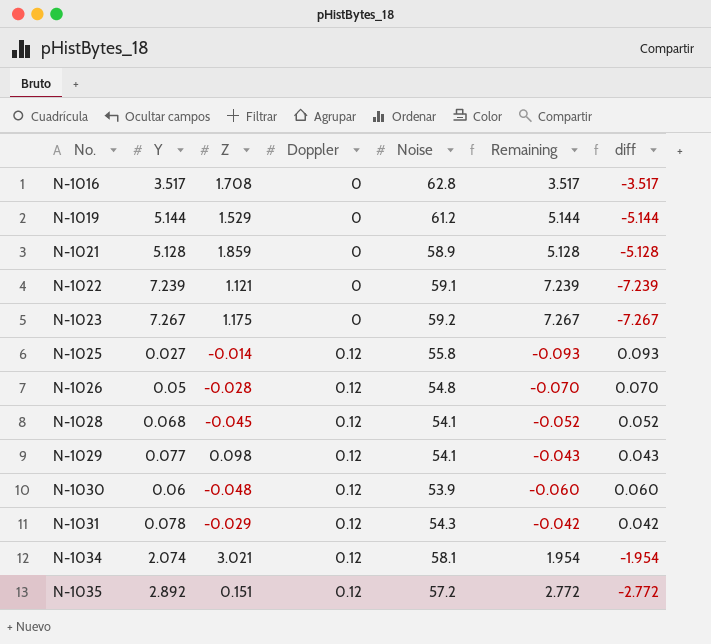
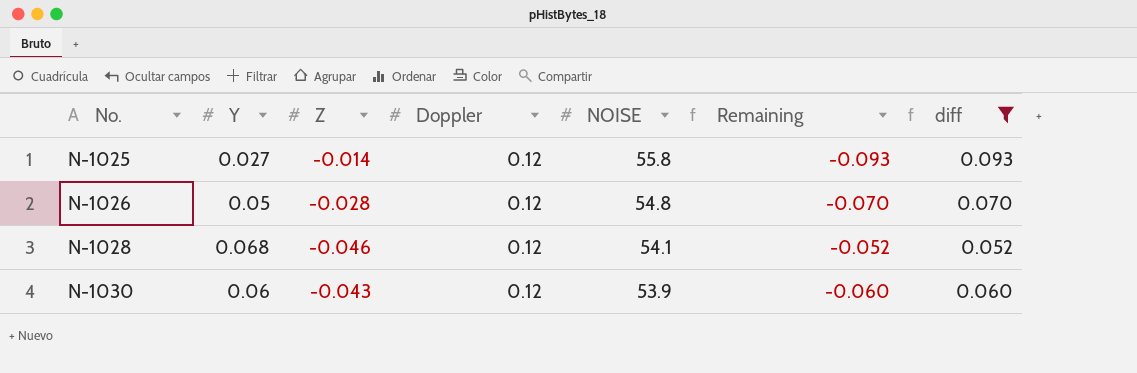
filter: none -> diff >= 0.052
column name: Noise -> NOISE
N-1028 | Z: -0.045 -> -0.046
N-1030 | Z: -0.048 -> -0.043

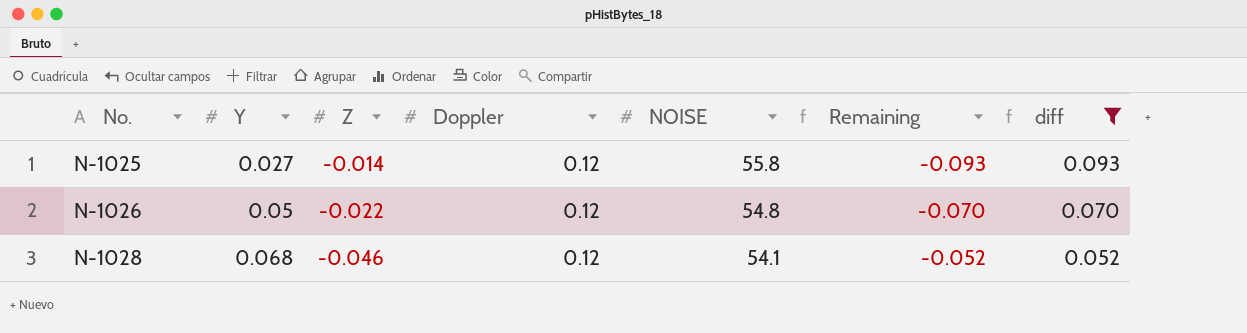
row N-1030: 0.06 | -0.043 | 0.12 | 53.9 | -0.060 | 0.060 -> none
N-1026 | Z: -0.028 -> -0.022

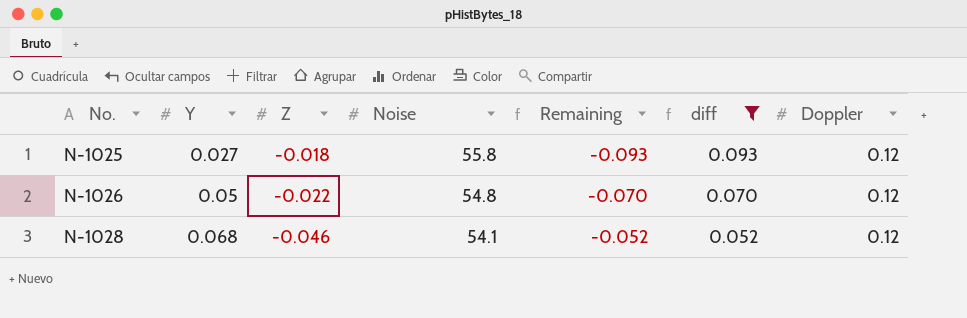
column name: NOISE -> Noise
column Doppler | position: 4 -> 7
N-1025 | Z: -0.014 -> -0.018

